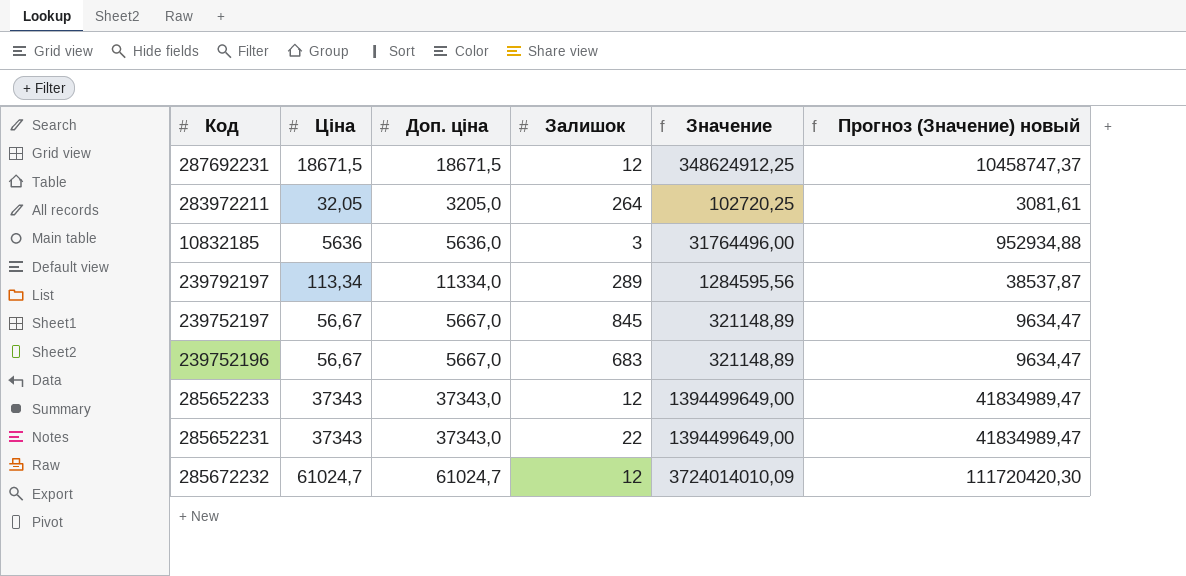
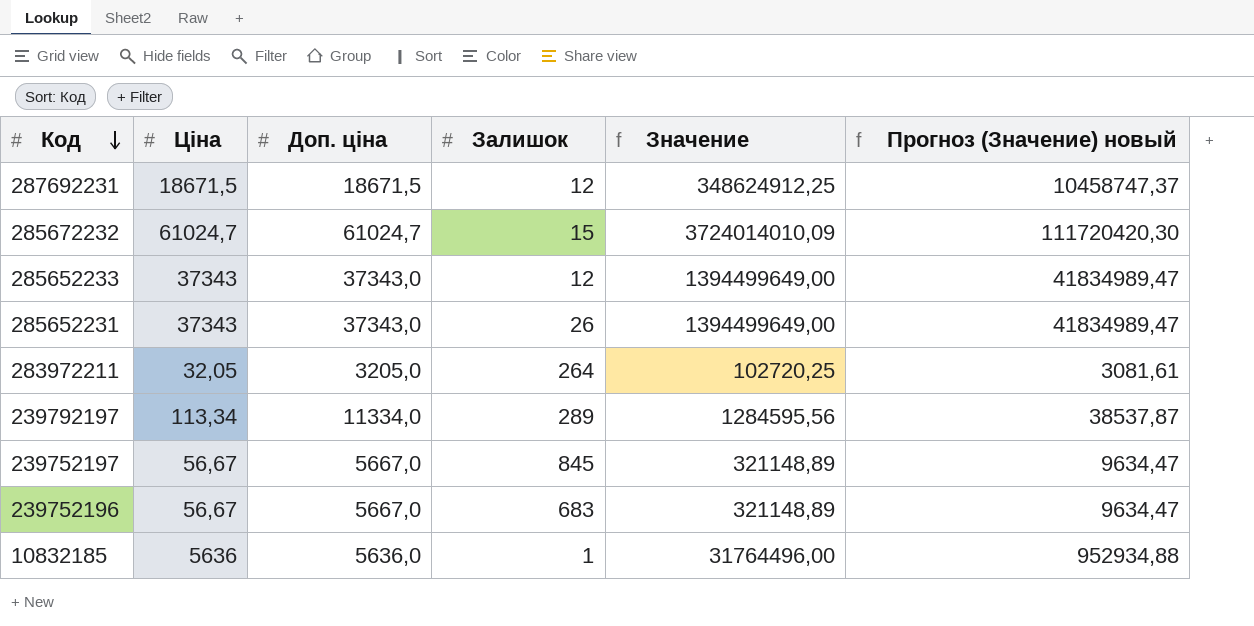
row order: none -> Код descending
285672232 | Залишок: 12 -> 15
285652231 | Залишок: 22 -> 26
10832185 | Залишок: 3 -> 1

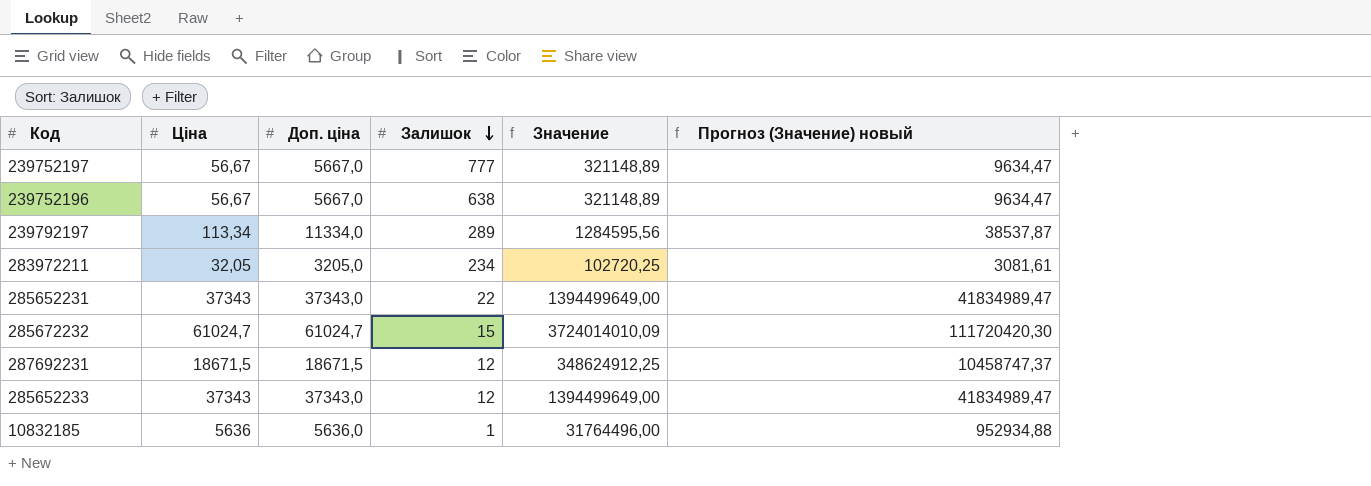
row order: Код descending -> Залишок descending
239752197 | Залишок: 845 -> 777
239752196 | Залишок: 683 -> 638
283972211 | Залишок: 264 -> 234
285652231 | Залишок: 26 -> 22

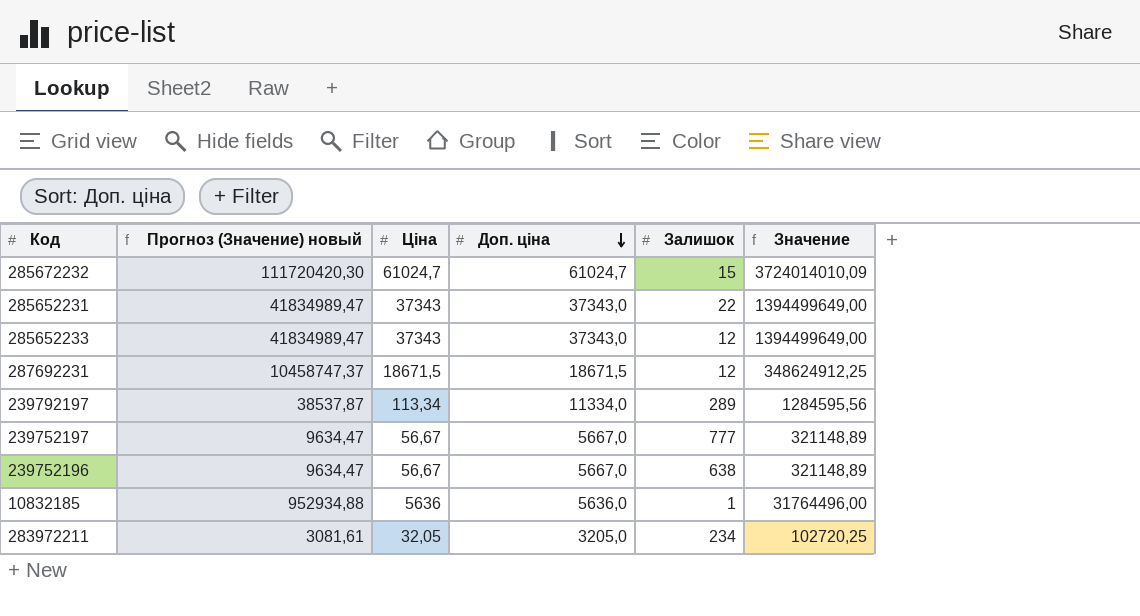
row order: Залишок descending -> Доп. ціна descending
column Прогноз (Значение) новый | position: 6 -> 2

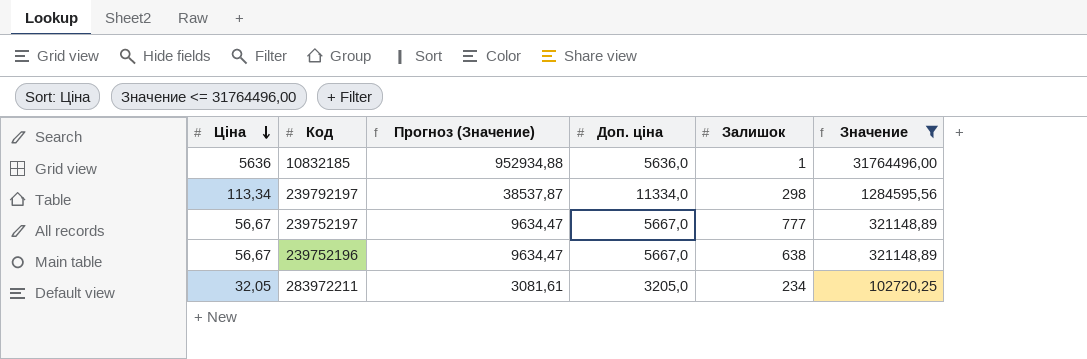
filter: none -> Значение <= 31764496,00
row order: Доп. ціна descending -> Ціна descending
column Ціна | position: 3 -> 1
column name: Прогноз (Значение) новый -> Прогноз (Значение)
239792197 | Залишок: 289 -> 298

